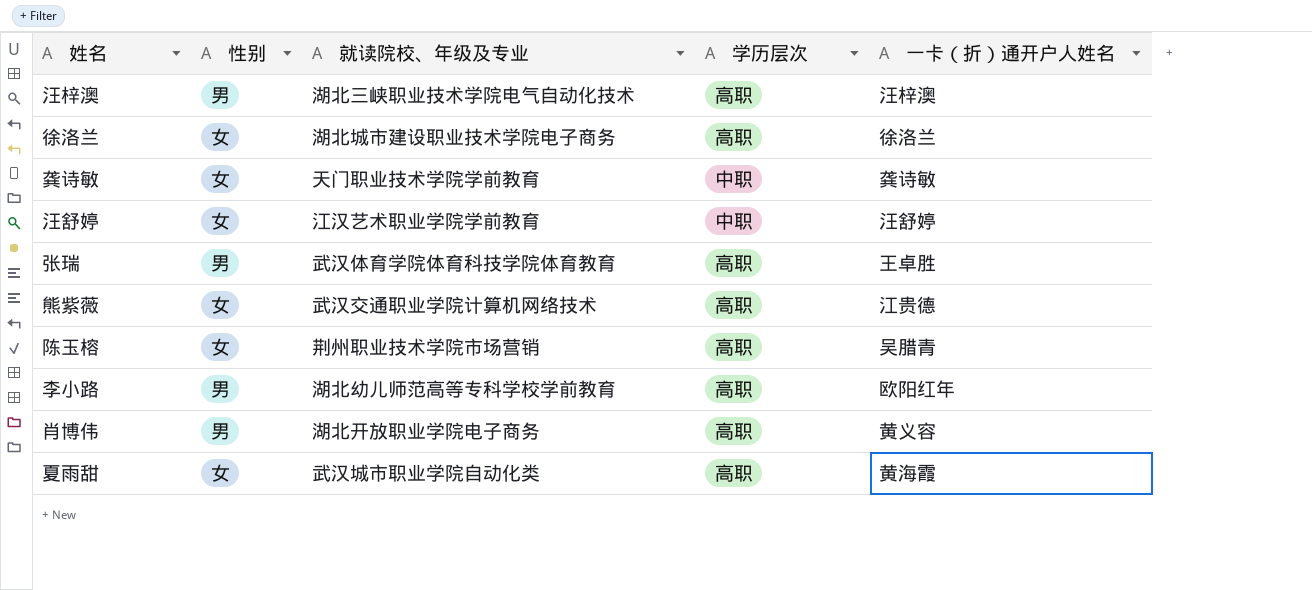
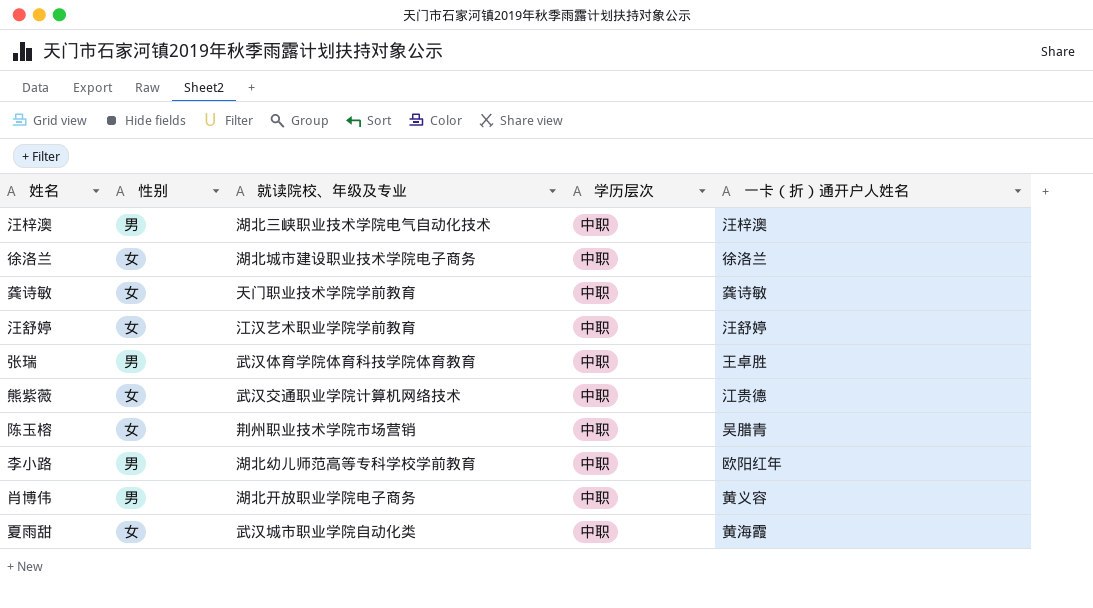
汪梓澳 | 学历层次: 高职 -> 中职
徐洛兰 | 学历层次: 高职 -> 中职
张瑞 | 学历层次: 高职 -> 中职
熊紫薇 | 学历层次: 高职 -> 中职
陈玉榕 | 学历层次: 高职 -> 中职
李小路 | 学历层次: 高职 -> 中职
肖博伟 | 学历层次: 高职 -> 中职
夏雨甜 | 学历层次: 高职 -> 中职

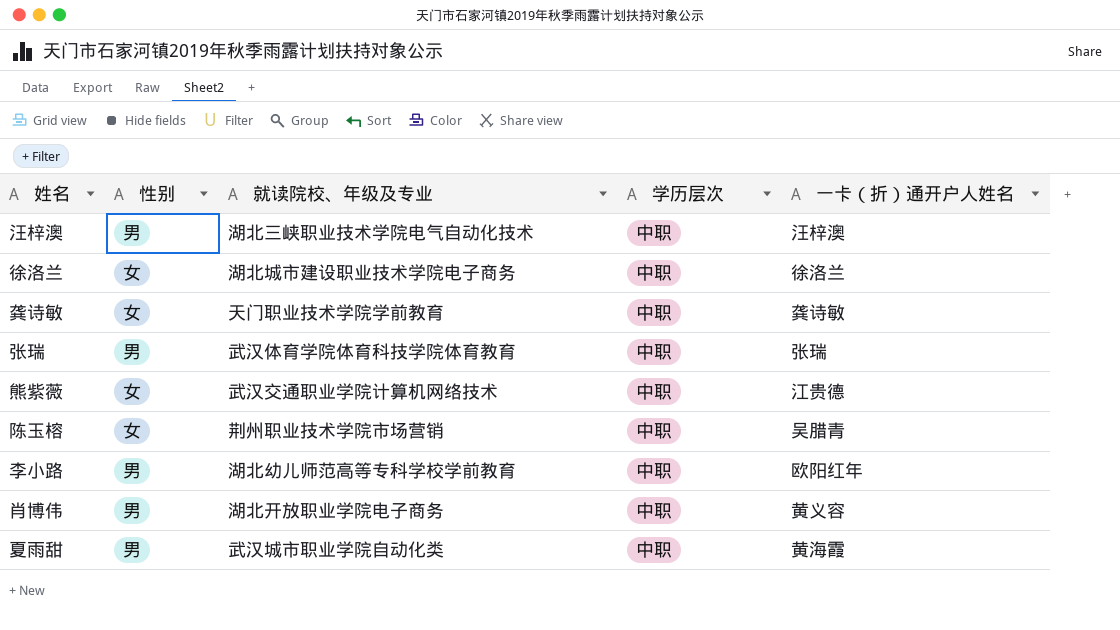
row 汪舒婷: 女 | 江汉艺术职业学院学前教育 | 中职 | 汪舒婷 -> none
张瑞 | 一卡（折）通开户人姓名: 王卓胜 -> 张瑞
夏雨甜 | 性别: 女 -> 男

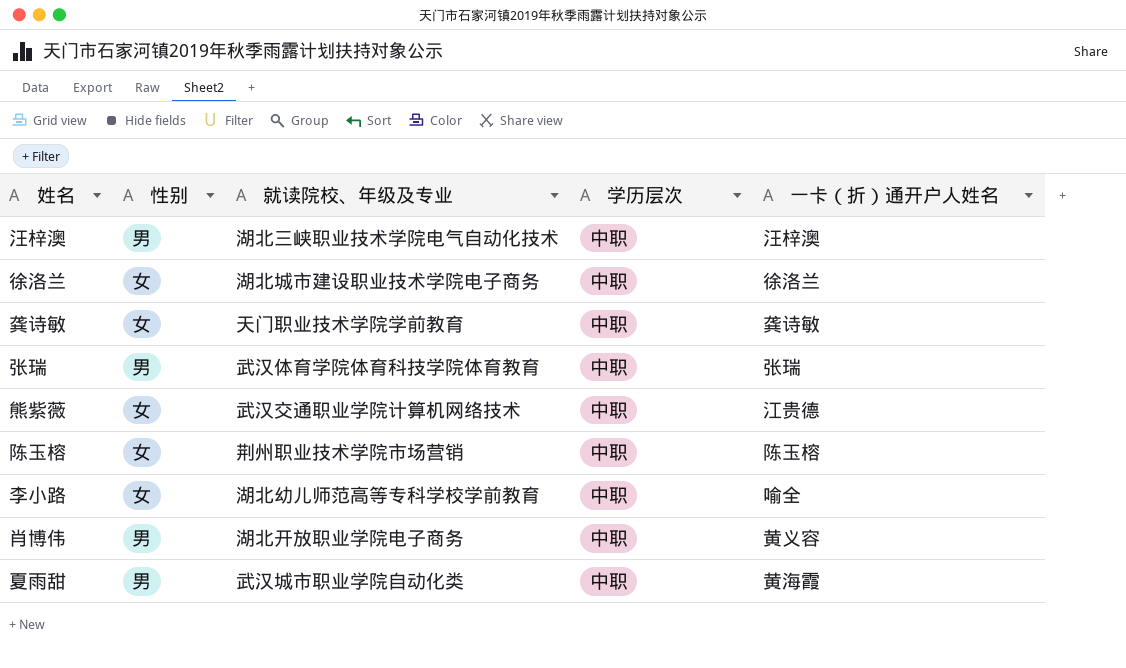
陈玉榕 | 一卡（折）通开户人姓名: 吴腊青 -> 陈玉榕
李小路 | 性别: 男 -> 女
李小路 | 一卡（折）通开户人姓名: 欧阳红年 -> 喻全

